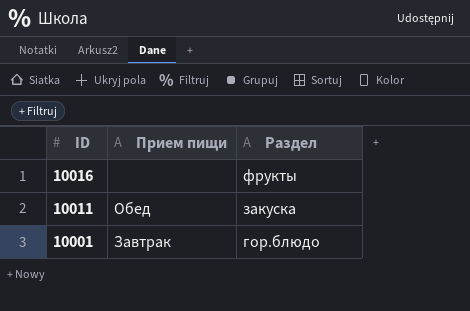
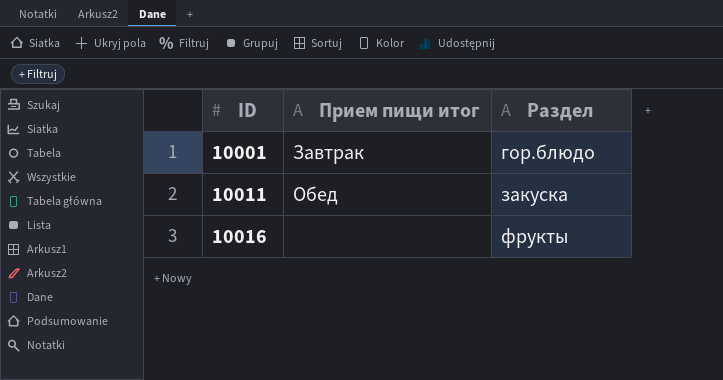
row order: ID descending -> ID ascending
column name: Прием пищи -> Прием пищи итог

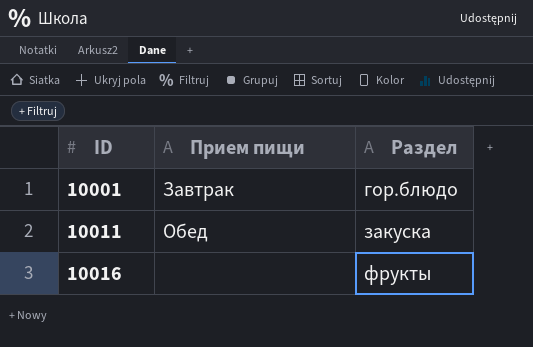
column name: Прием пищи итог -> Прием пищи

